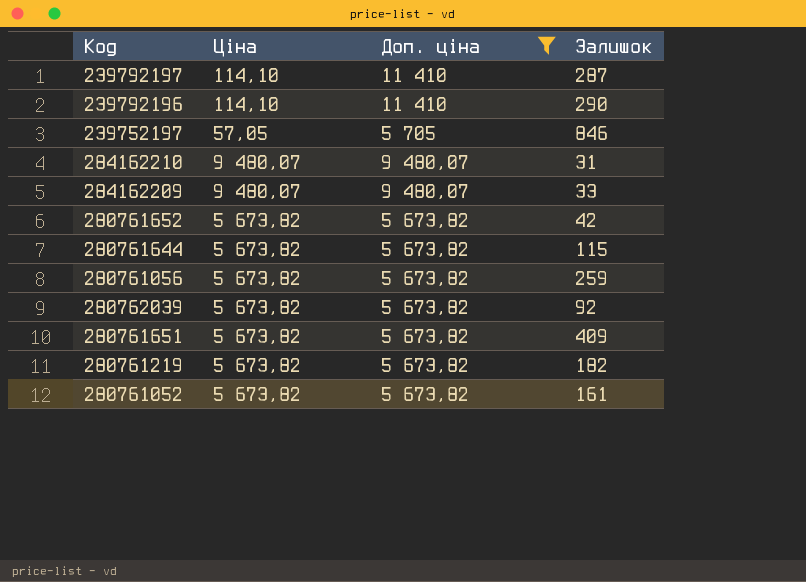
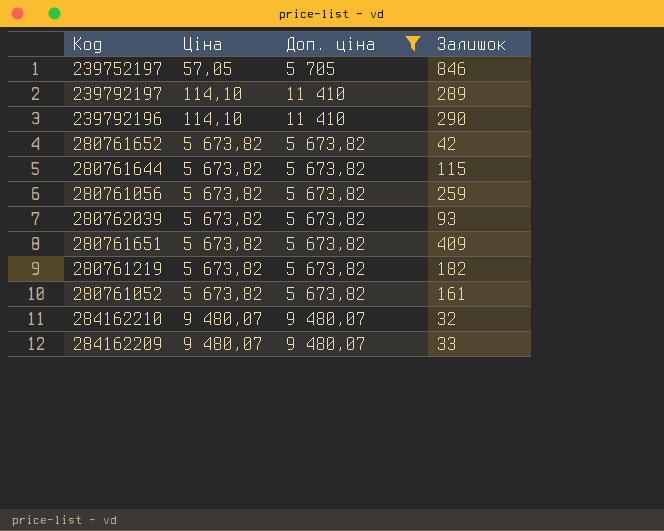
row order: none -> Ціна ascending
239792197 | Залишок: 287 -> 289
280762039 | Залишок: 92 -> 93
284162210 | Залишок: 31 -> 32

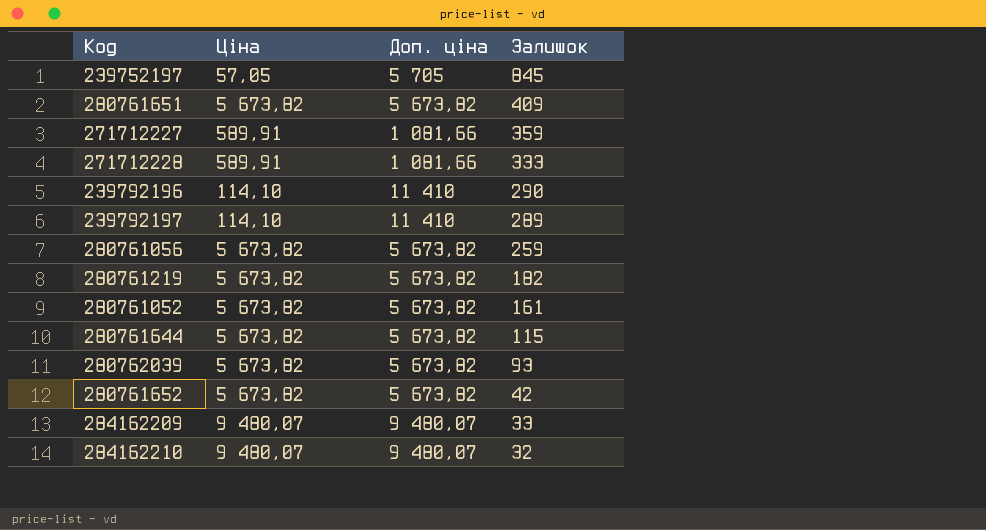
filter: Доп. ціна != 1 081,66 -> none
row order: Ціна ascending -> Залишок descending
239752197 | Залишок: 846 -> 845

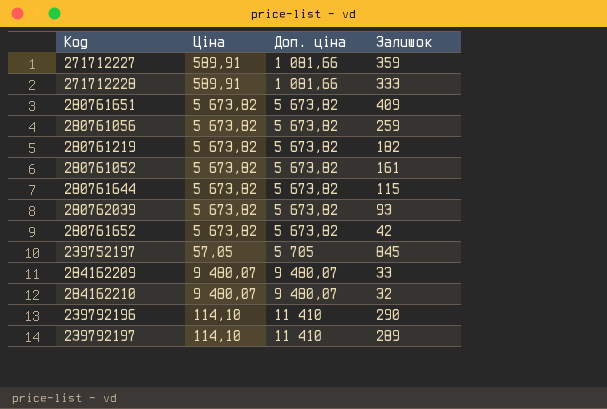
row order: Залишок descending -> Доп. ціна ascending

